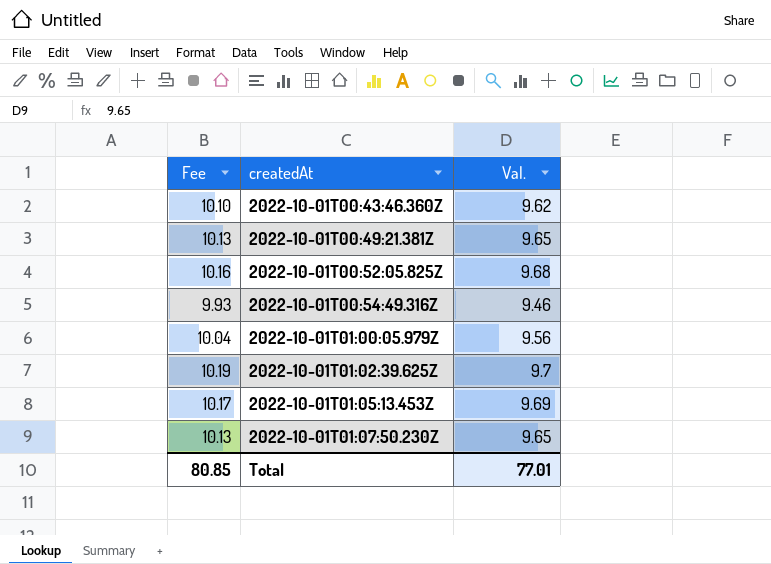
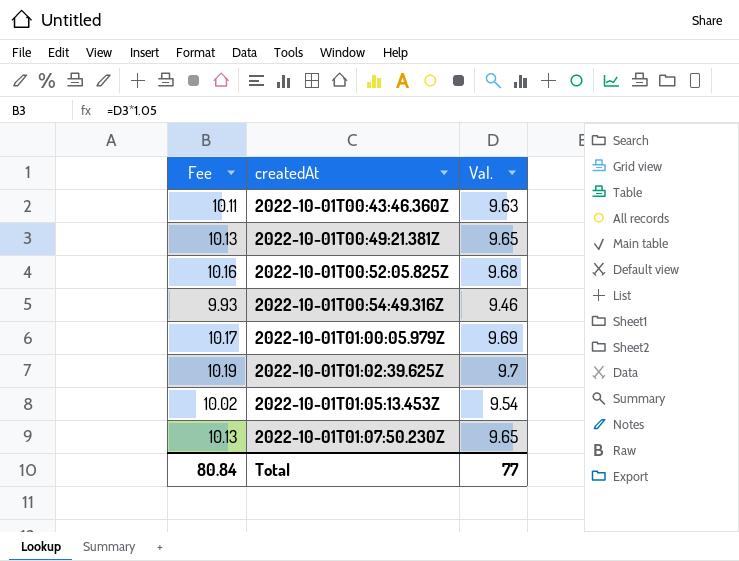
2022-10-01T00:43:46.360Z | Fee: 10.10 -> 10.11
2022-10-01T00:43:46.360Z | Val.: 9.62 -> 9.63
2022-10-01T01:00:05.979Z | Fee: 10.04 -> 10.17
2022-10-01T01:00:05.979Z | Val.: 9.56 -> 9.69
2022-10-01T01:05:13.453Z | Fee: 10.17 -> 10.02
2022-10-01T01:05:13.453Z | Val.: 9.69 -> 9.54
Total | Fee: 80.85 -> 80.84
Total | Val.: 77.01 -> 77

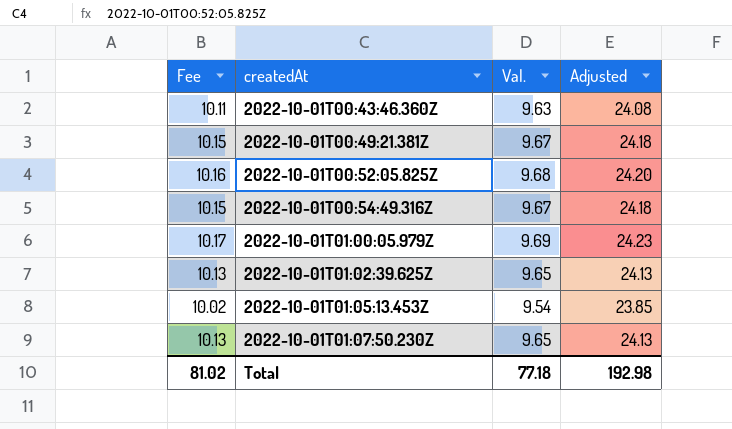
column Adjusted | formula: none -> [Val.] * 2.5
2022-10-01T00:49:21.381Z | Fee: 10.13 -> 10.15
2022-10-01T00:49:21.381Z | Val.: 9.65 -> 9.67
2022-10-01T00:54:49.316Z | Fee: 9.93 -> 10.15
2022-10-01T00:54:49.316Z | Val.: 9.46 -> 9.67
2022-10-01T01:02:39.625Z | Fee: 10.19 -> 10.13
2022-10-01T01:02:39.625Z | Val.: 9.7 -> 9.65
Total | Fee: 80.84 -> 81.02
Total | Val.: 77 -> 77.18

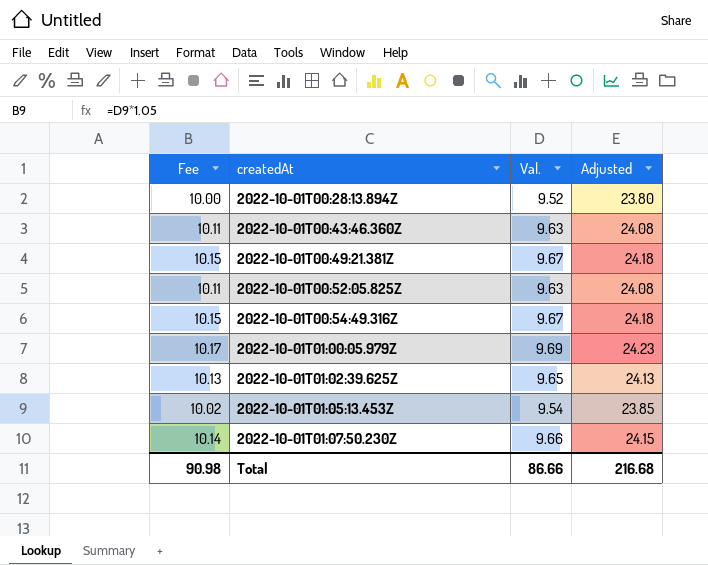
row 2022-10-01T00:28:13.894Z: none -> 10.00 | 9.52 | 23.80
2022-10-01T00:52:05.825Z | Fee: 10.16 -> 10.11
2022-10-01T00:52:05.825Z | Val.: 9.68 -> 9.63
2022-10-01T00:52:05.825Z | Adjusted: 24.20 -> 24.08
2022-10-01T01:07:50.230Z | Fee: 10.13 -> 10.14
2022-10-01T01:07:50.230Z | Val.: 9.65 -> 9.66
2022-10-01T01:07:50.230Z | Adjusted: 24.13 -> 24.15
Total | Fee: 81.02 -> 90.98
Total | Val.: 77.18 -> 86.66
Total | Adjusted: 192.98 -> 216.68

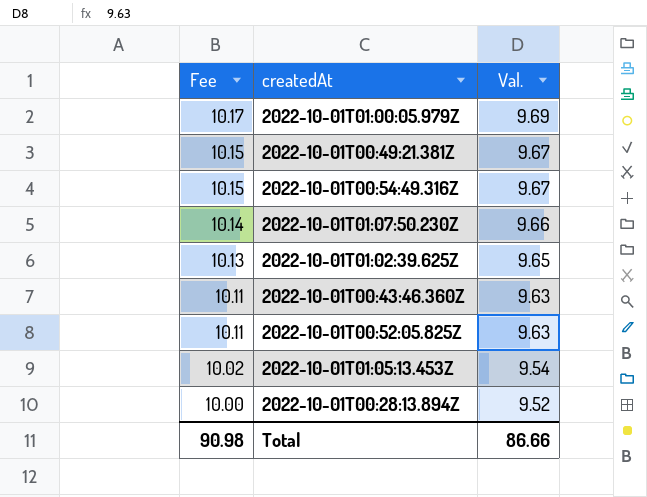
row order: createdAt ascending -> Fee descending
column Adjusted | formula: [Val.] * 2.5 -> none

